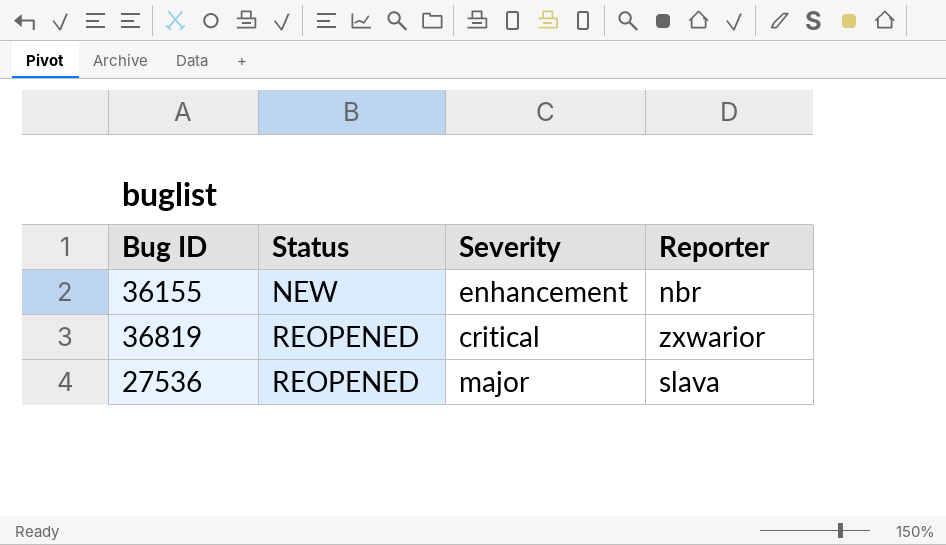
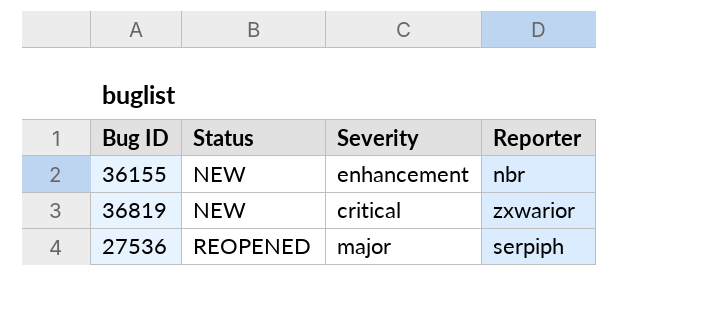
36819 | Status: REOPENED -> NEW
27536 | Reporter: slava -> serpiph

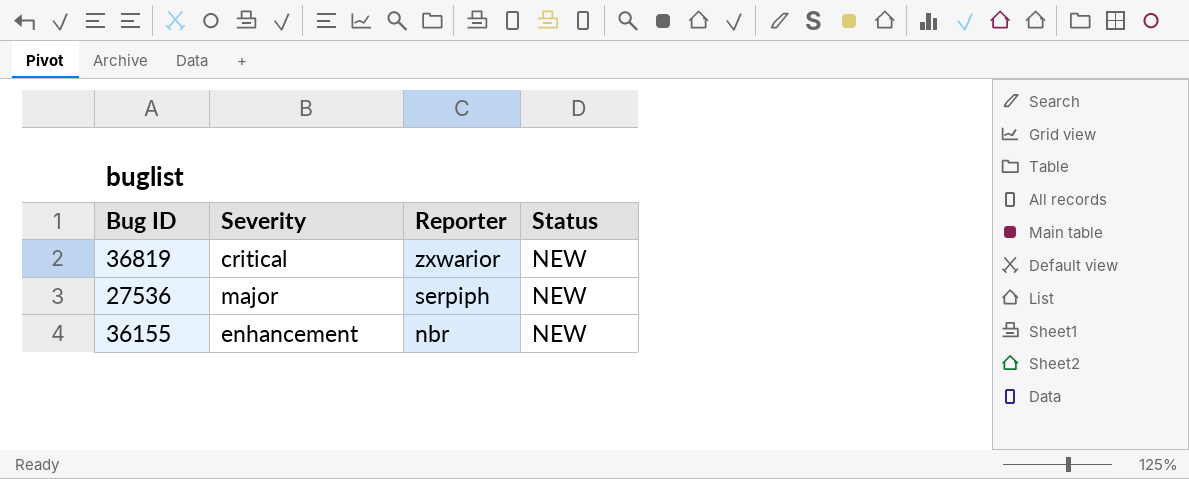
row order: Status ascending -> Reporter descending
column Status | position: 2 -> 4
27536 | Status: REOPENED -> NEW

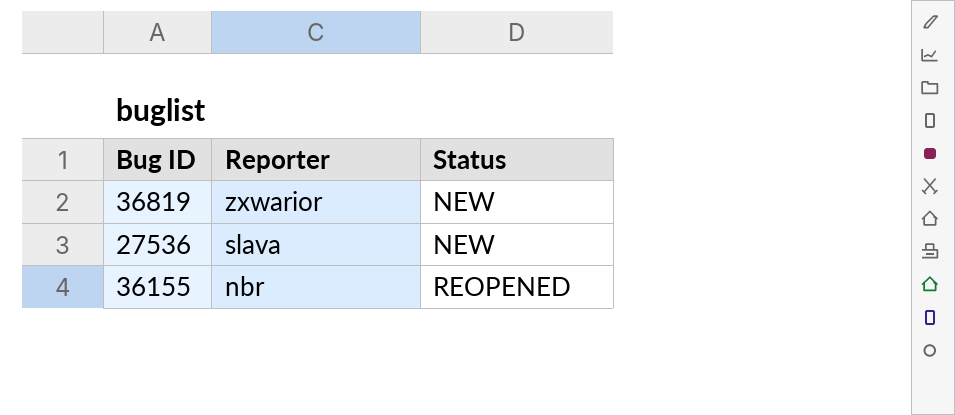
column Severity | position: 2 -> none
27536 | Reporter: serpiph -> slava
36155 | Status: NEW -> REOPENED

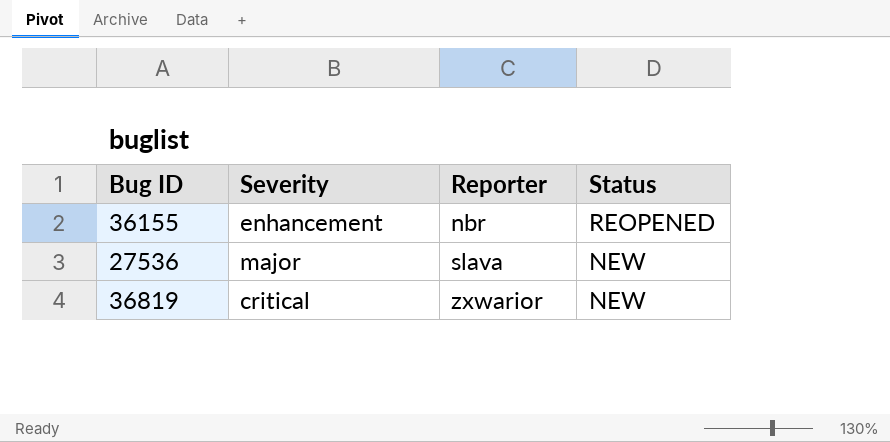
row order: Reporter descending -> Reporter ascending
column Severity | position: none -> 2

